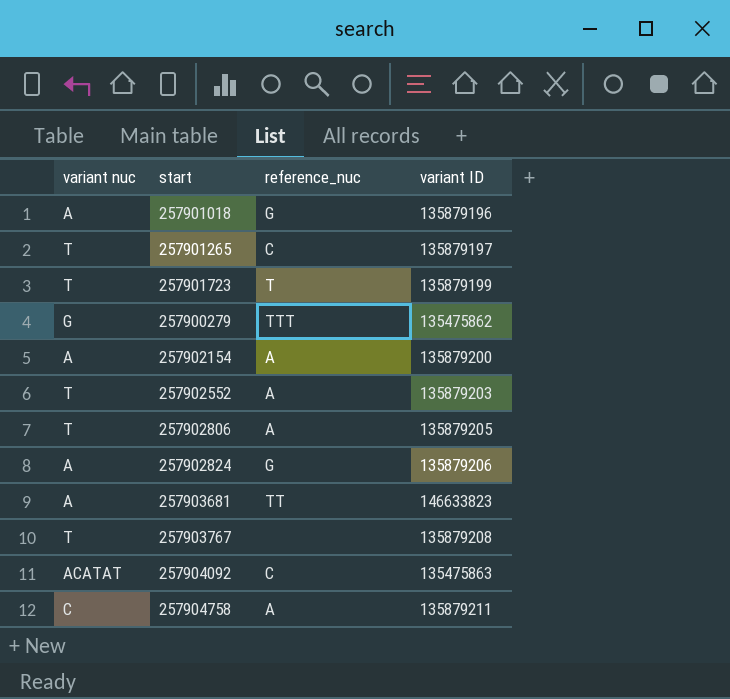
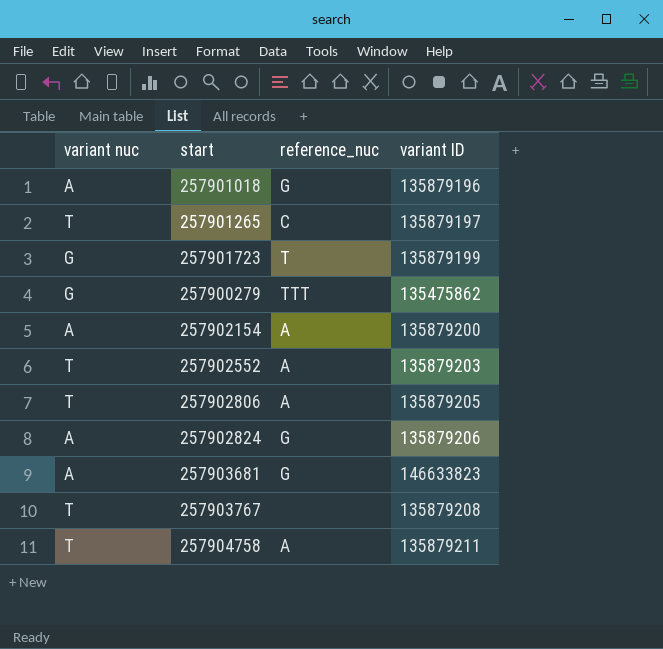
row 257904092: ACATAT | C | 135475863 -> none
257901723 | variant nuc: T -> G
257903681 | reference_nuc: TT -> G
257904758 | variant nuc: C -> T

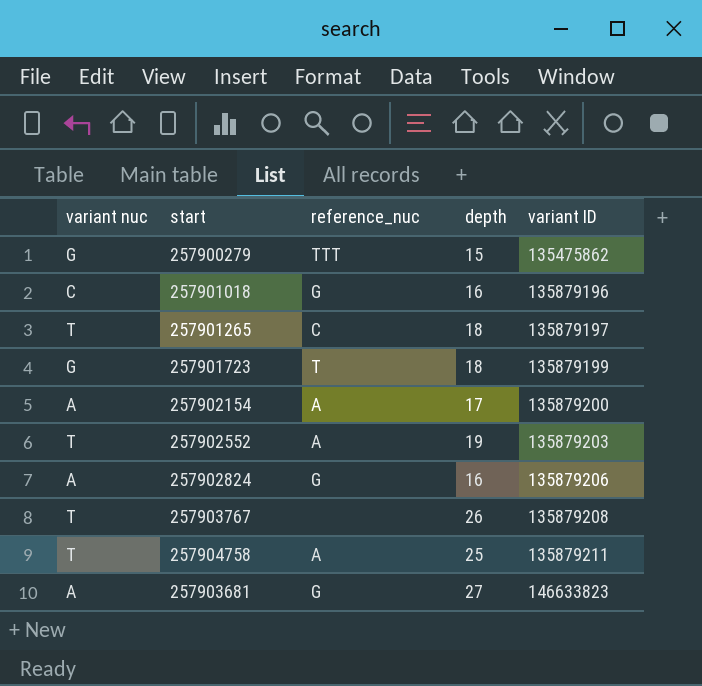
row order: none -> variant ID ascending
column depth | position: none -> 4
row 257902806: T | A | 135879205 -> none
257901018 | variant nuc: A -> C

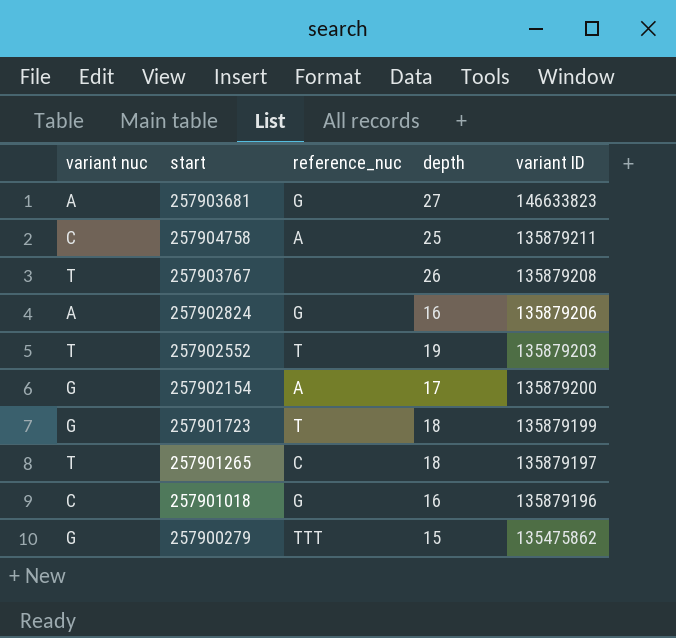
row order: variant ID ascending -> variant ID descending
257904758 | variant nuc: T -> C
257902552 | reference_nuc: A -> T
257902154 | variant nuc: A -> G

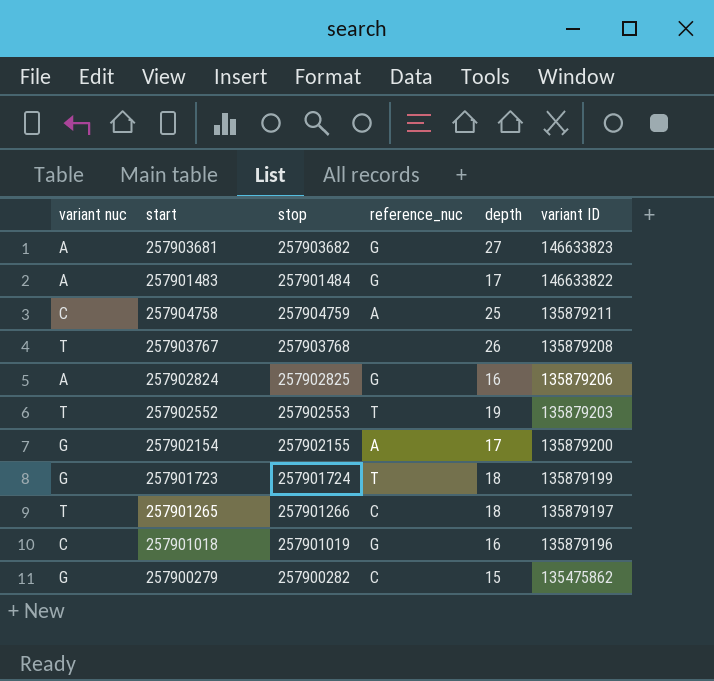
column stop | position: none -> 3
row 257901483: none -> A | 257901484 | G | 17 | 146633822
257900279 | reference_nuc: TTT -> C

